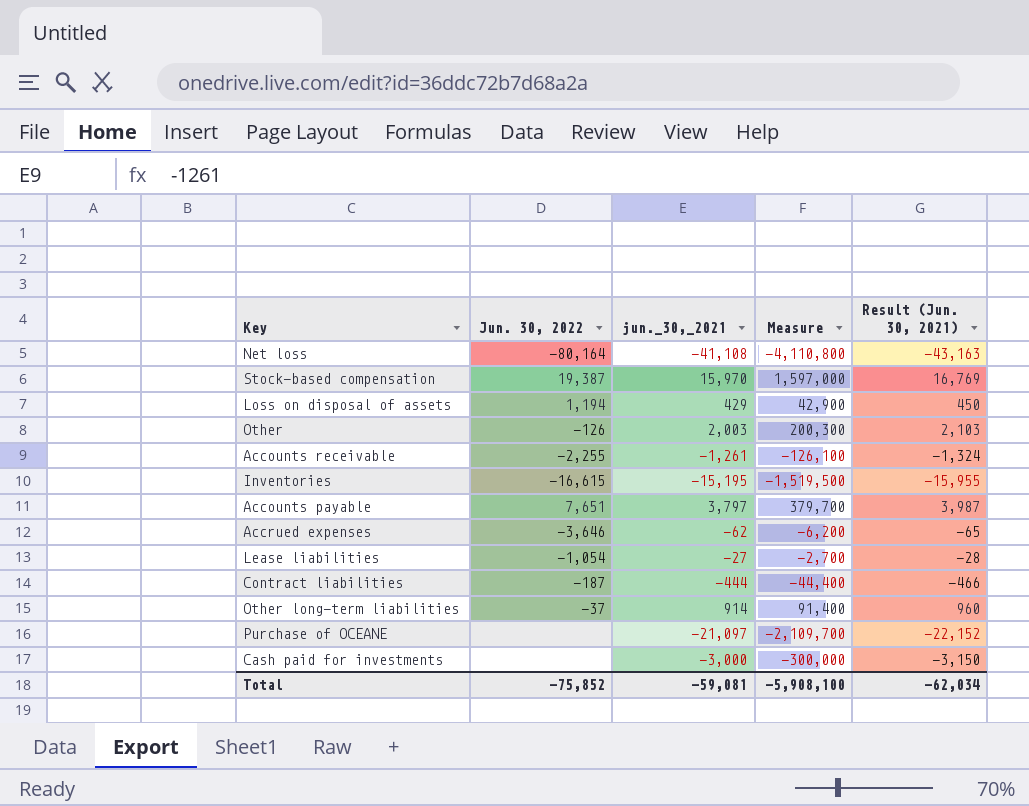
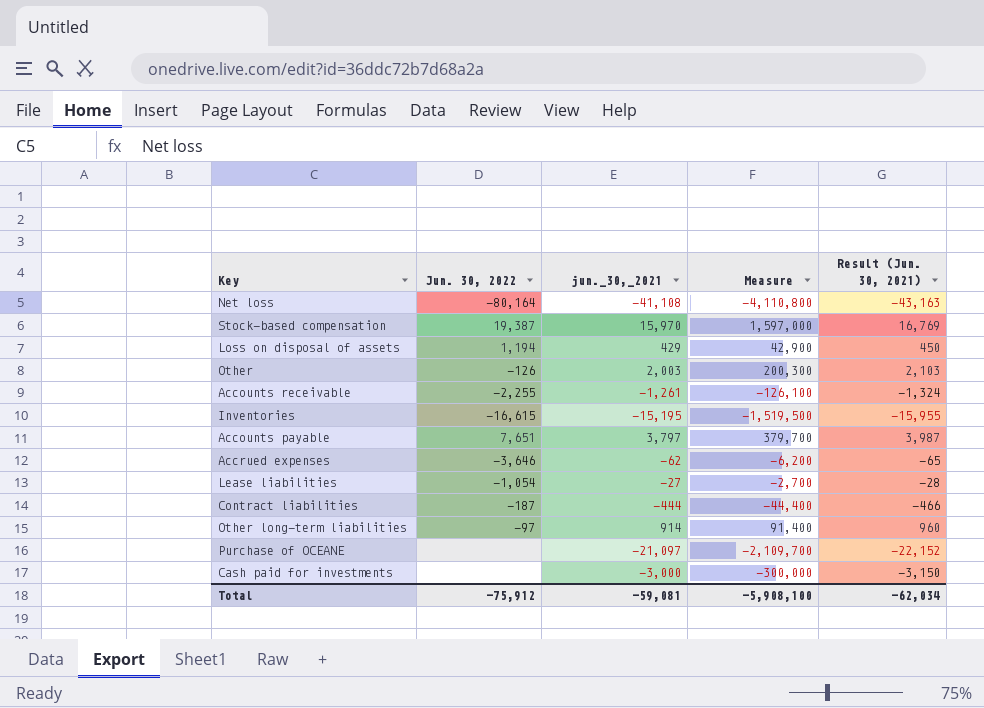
Other long-term liabilities | Jun. 30, 2022: -37 -> -97
Total | Jun. 30, 2022: -75,852 -> -75,912

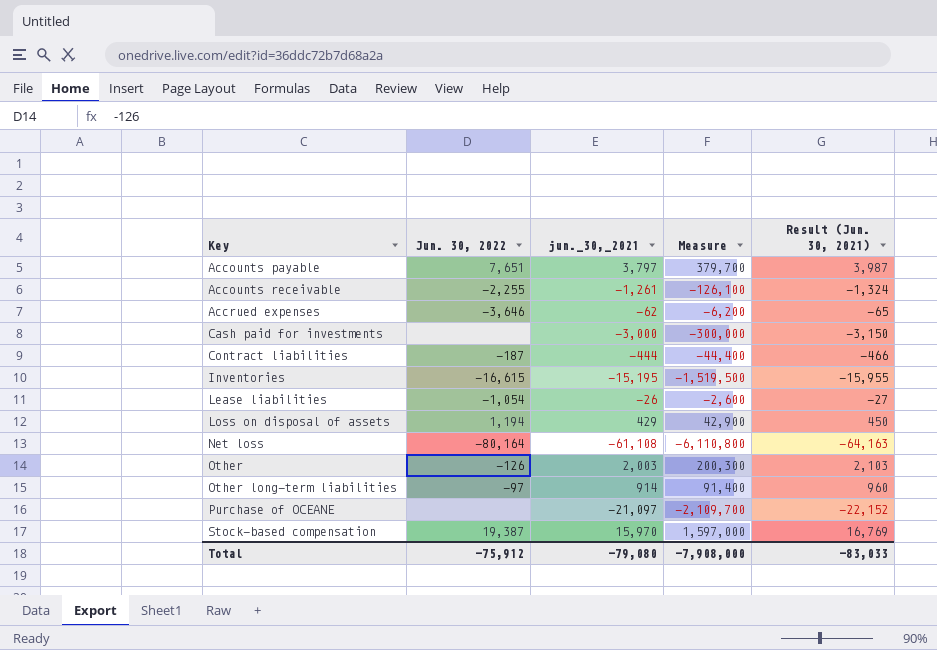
row order: none -> Key ascending
Lease liabilities | jun._30,_2021: -27 -> -26
Lease liabilities | Measure: -2,700 -> -2,600
Lease liabilities | Result (Jun. 30, 2021): -28 -> -27
Net loss | jun._30,_2021: -41,108 -> -61,108
Net loss | Measure: -4,110,800 -> -6,110,800
Net loss | Result (Jun. 30, 2021): -43,163 -> -64,163
Total | jun._30,_2021: -59,081 -> -79,080
Total | Measure: -5,908,100 -> -7,908,000
Total | Result (Jun. 30, 2021): -62,034 -> -83,033

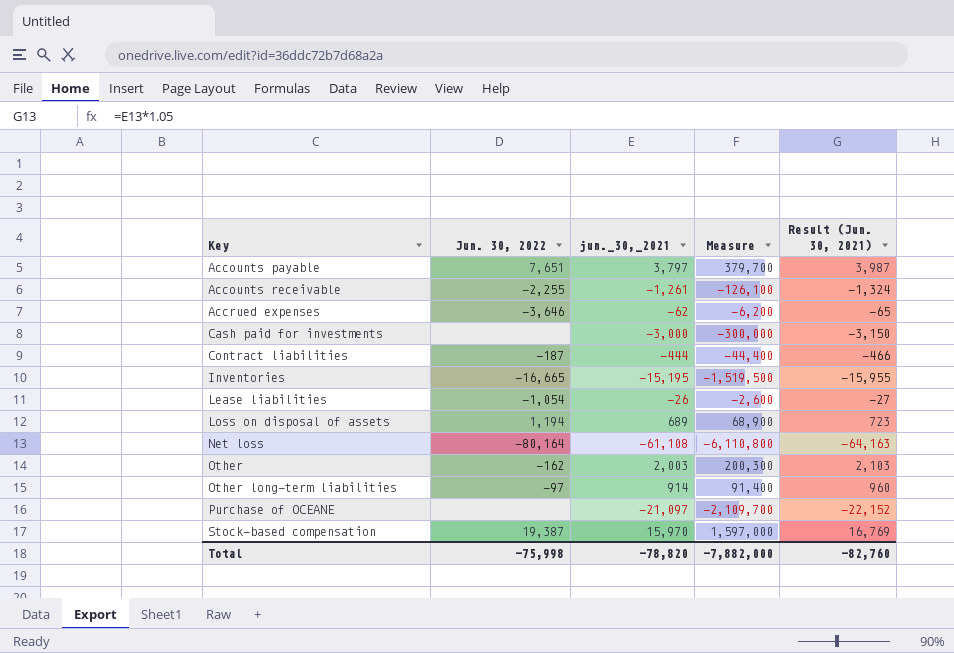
Inventories | Jun. 30, 2022: -16,615 -> -16,665
Loss on disposal of assets | jun._30,_2021: 429 -> 689
Loss on disposal of assets | Measure: 42,900 -> 68,900
Loss on disposal of assets | Result (Jun. 30, 2021): 450 -> 723
Other | Jun. 30, 2022: -126 -> -162
Total | Jun. 30, 2022: -75,912 -> -75,998
Total | jun._30,_2021: -79,080 -> -78,820
Total | Measure: -7,908,000 -> -7,882,000
Total | Result (Jun. 30, 2021): -83,033 -> -82,760

